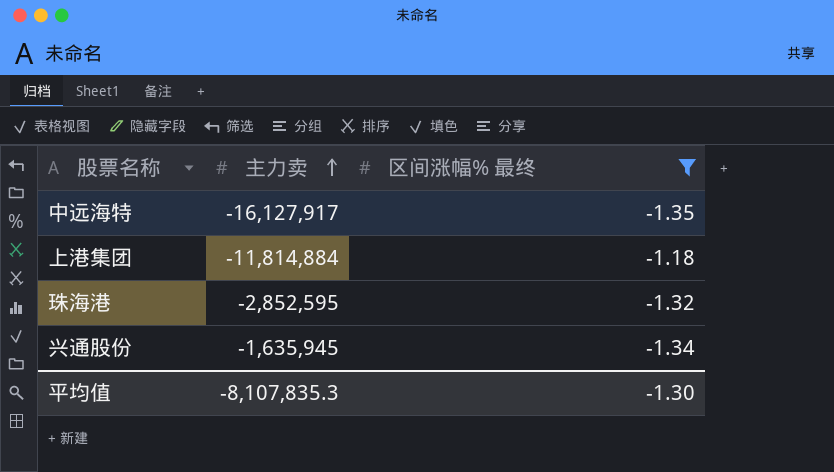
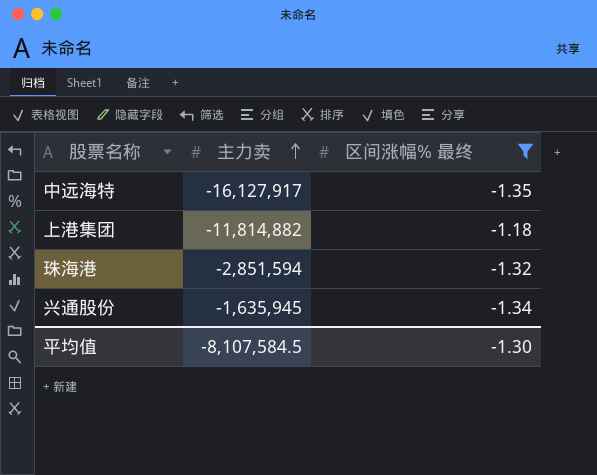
上港集团 | 主力卖: -11,814,884 -> -11,814,882
珠海港 | 主力卖: -2,852,595 -> -2,851,594
平均值 | 主力卖: -8,107,835.3 -> -8,107,584.5

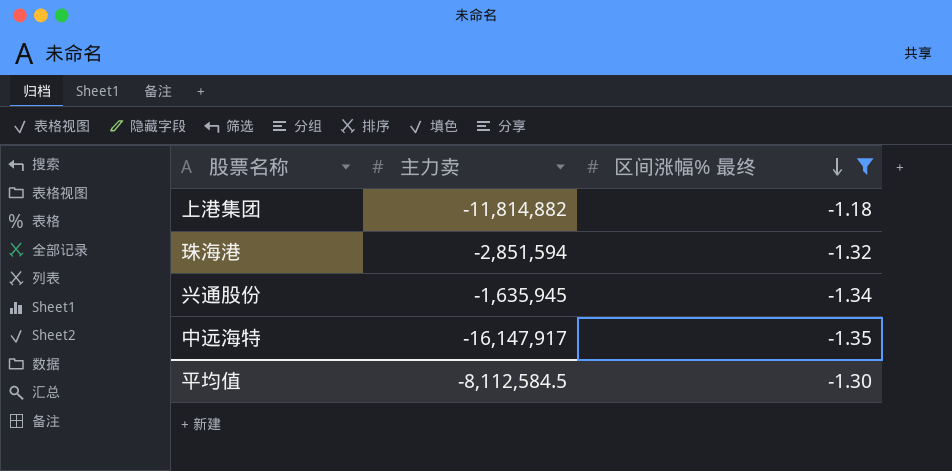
row order: 主力卖 ascending -> 区间涨幅% 最终 descending
中远海特 | 主力卖: -16,127,917 -> -16,147,917
平均值 | 主力卖: -8,107,584.5 -> -8,112,584.5

